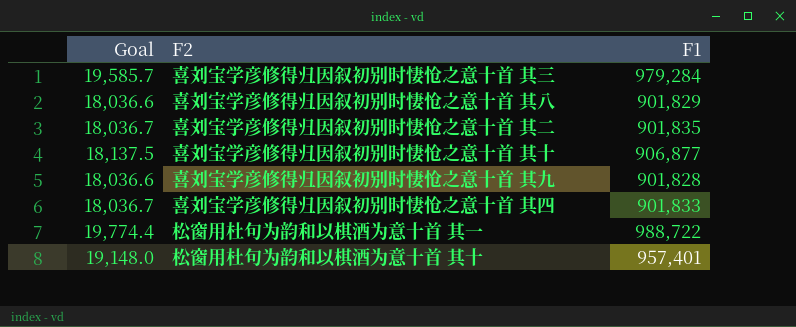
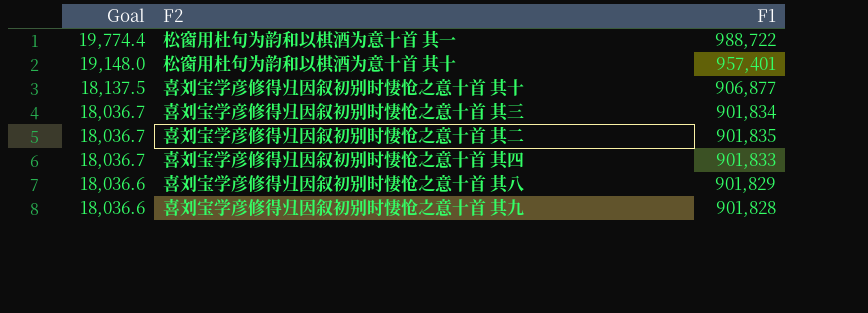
row order: none -> Goal descending
喜刘宝学彦修得归因叙初别时悽怆之意十首 其三 | Goal: 19,585.7 -> 18,036.7
喜刘宝学彦修得归因叙初别时悽怆之意十首 其三 | F1: 979,284 -> 901,834

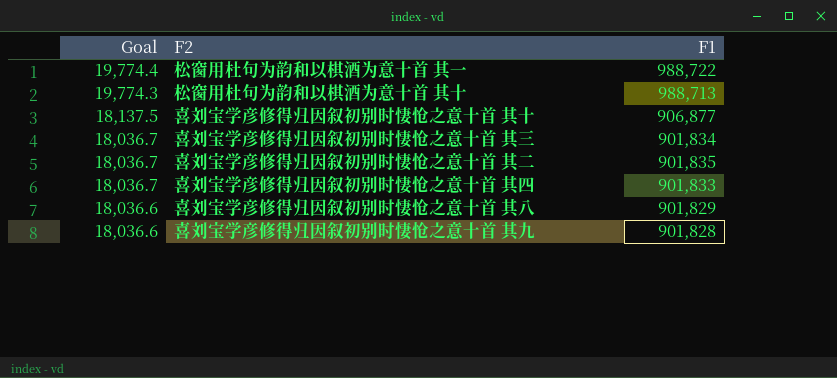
松窗用杜句为韵和以棋酒为意十首 其十 | Goal: 19,148.0 -> 19,774.3
松窗用杜句为韵和以棋酒为意十首 其十 | F1: 957,401 -> 988,713

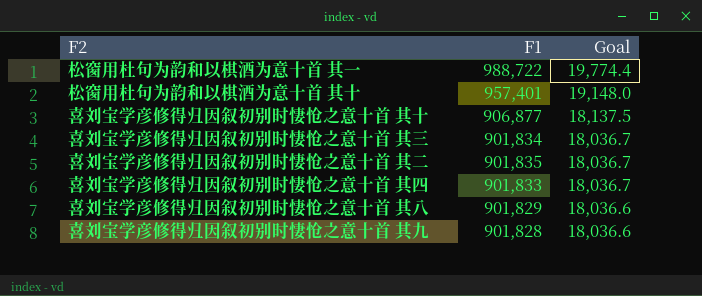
column Goal | position: 1 -> 3
松窗用杜句为韵和以棋酒为意十首 其十 | F1: 988,713 -> 957,401
松窗用杜句为韵和以棋酒为意十首 其十 | Goal: 19,774.3 -> 19,148.0

